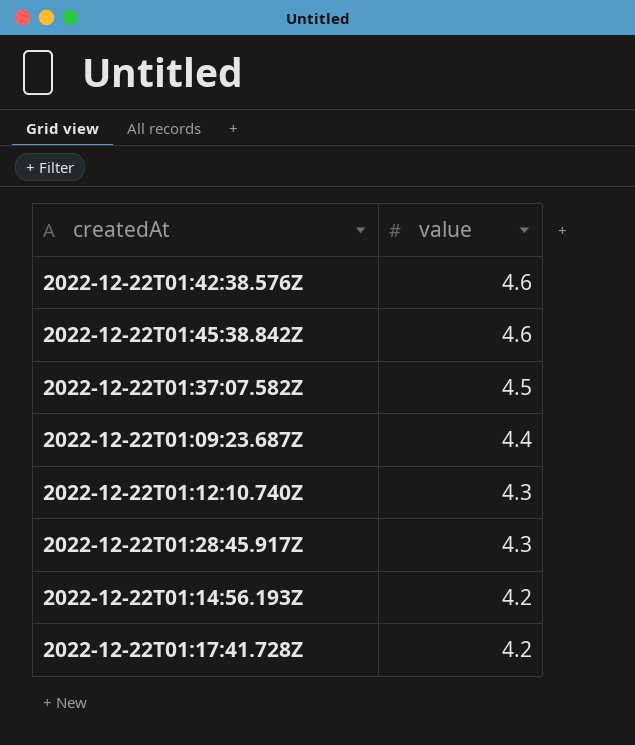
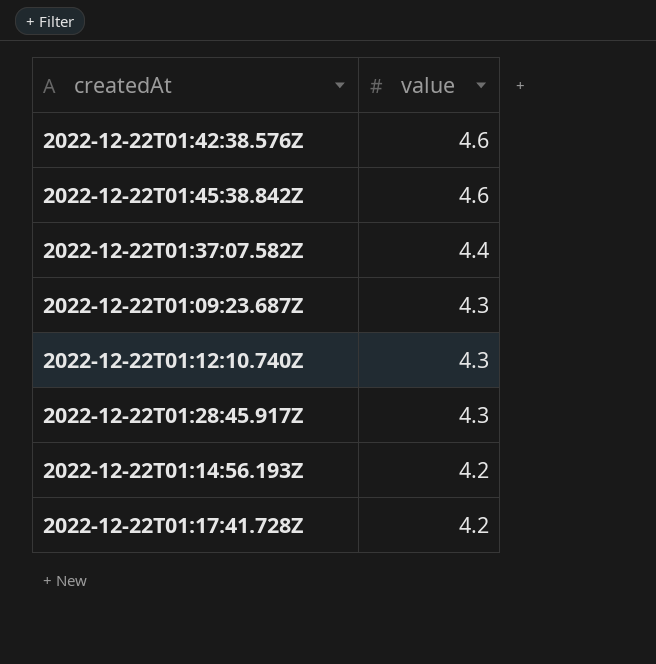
2022-12-22T01:37:07.582Z | value: 4.5 -> 4.4
2022-12-22T01:09:23.687Z | value: 4.4 -> 4.3

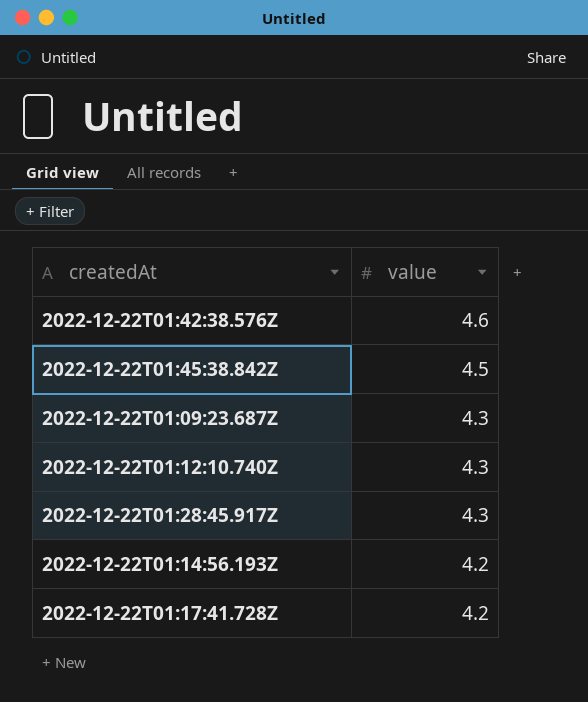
row 2022-12-22T01:37:07.582Z: 4.4 -> none
2022-12-22T01:45:38.842Z | value: 4.6 -> 4.5

